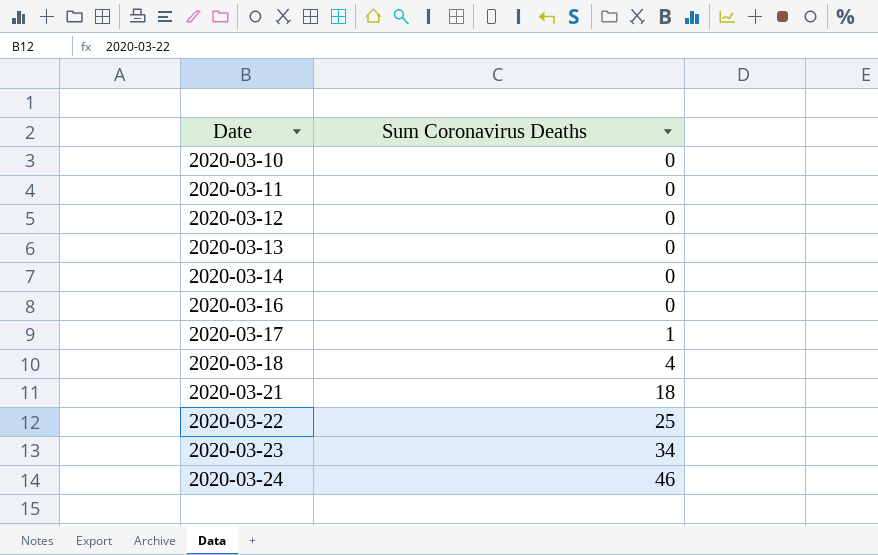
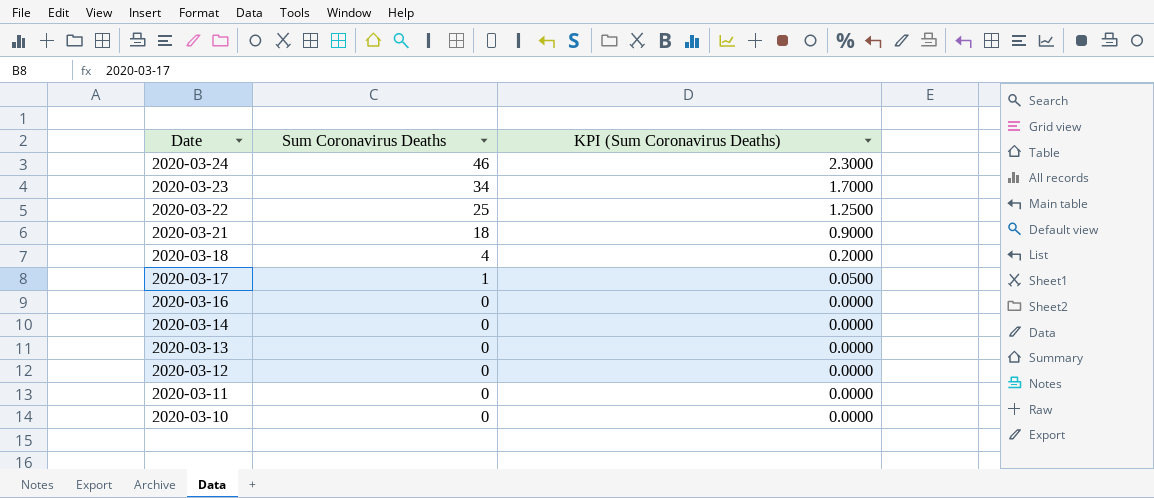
row order: Date ascending -> Date descending
column KPI (Sum Coronavirus Deaths) | formula: none -> [Sum Coronavirus Deaths] * 0.05

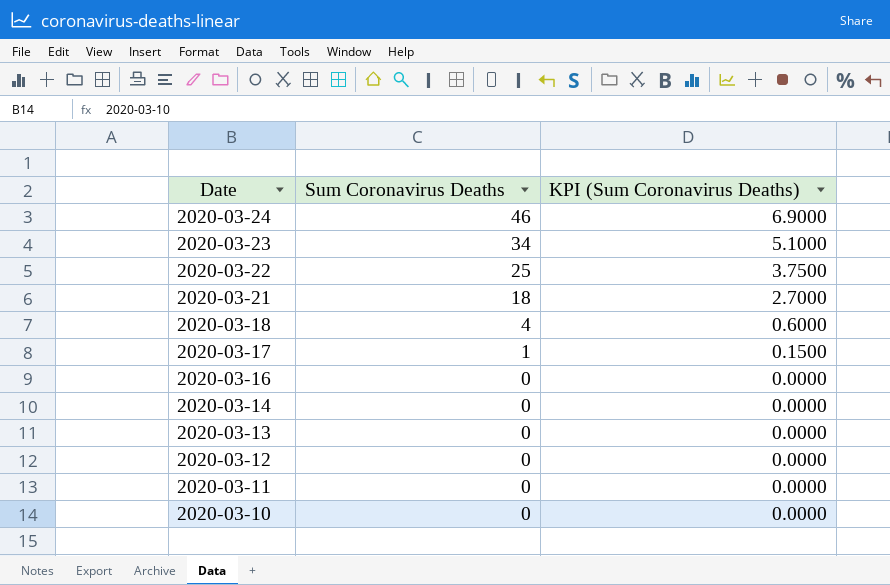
column KPI (Sum Coronavirus Deaths) | formula: [Sum Coronavirus Deaths] * 0.05 -> [Sum Coronavirus Deaths] * 0.15

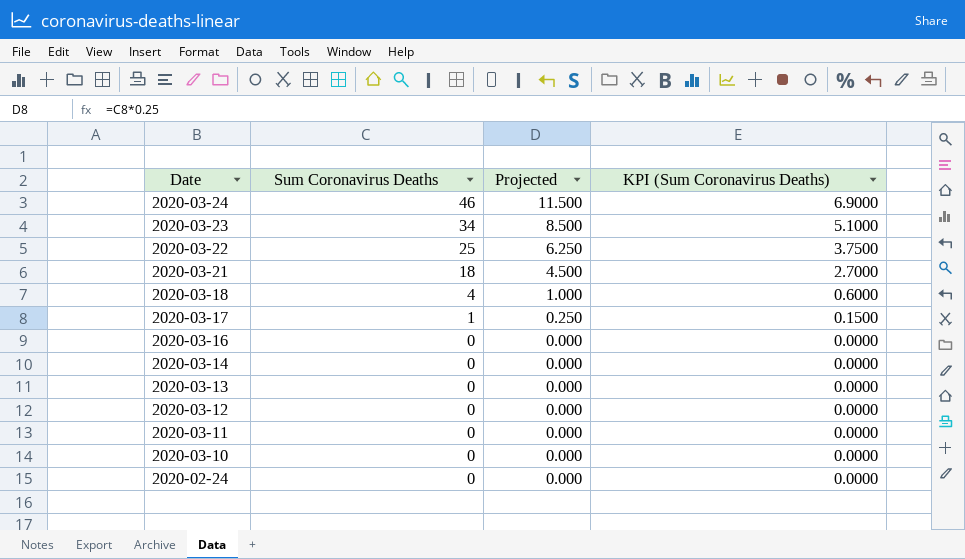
column Projected | formula: none -> [Sum Coronavirus Deaths] * 0.25
row 2020-02-24: none -> 0 | 0.000 | 0.0000

